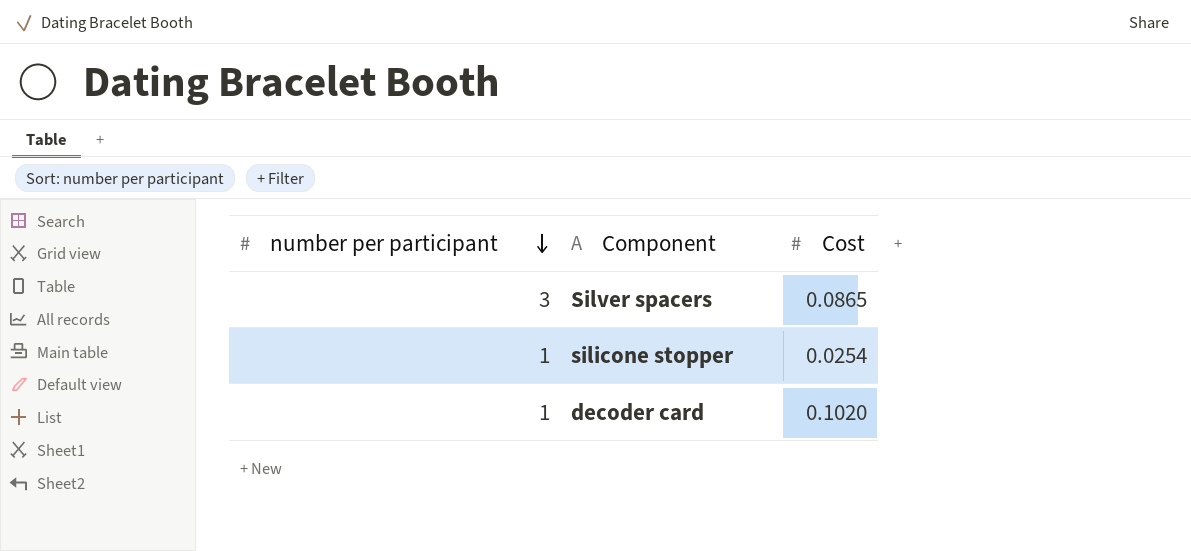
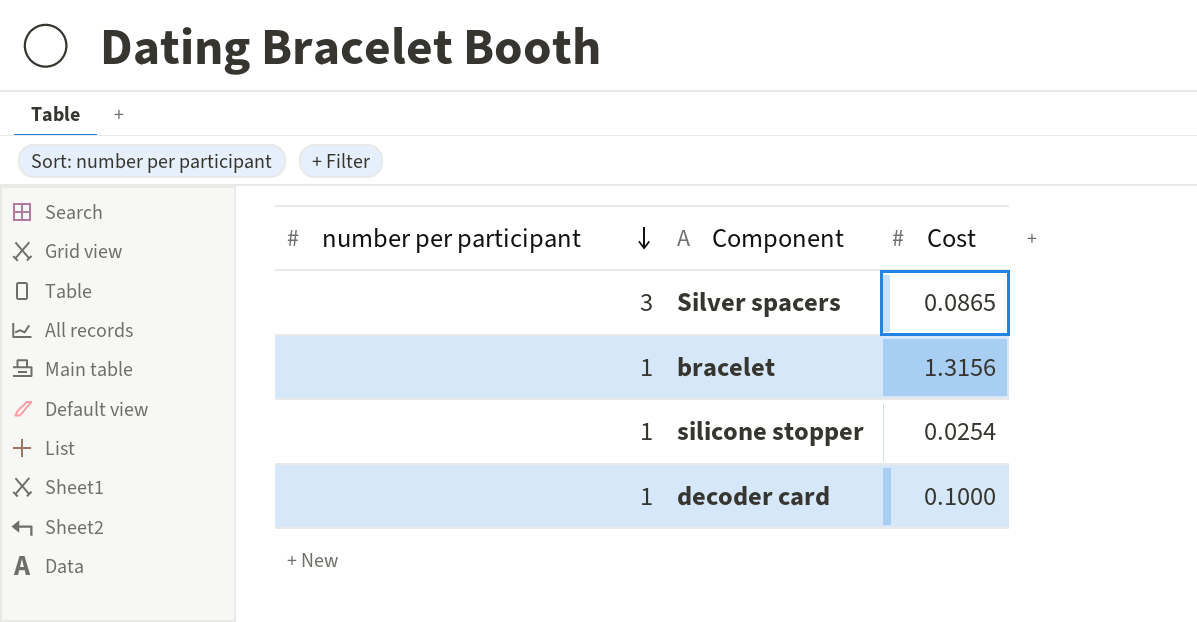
row bracelet: none -> 1 | 1.3156
decoder card | Cost: 0.1020 -> 0.1000

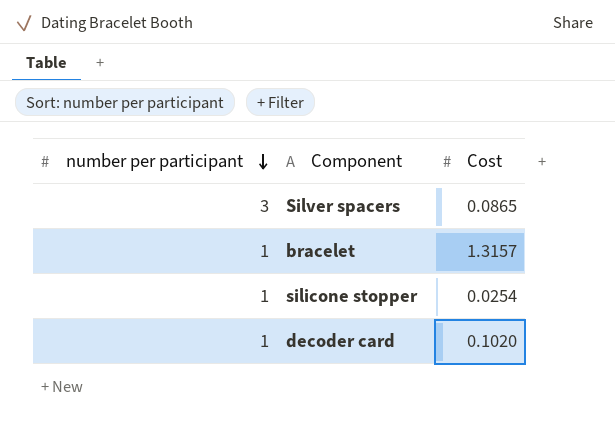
bracelet | Cost: 1.3156 -> 1.3157
decoder card | Cost: 0.1000 -> 0.1020

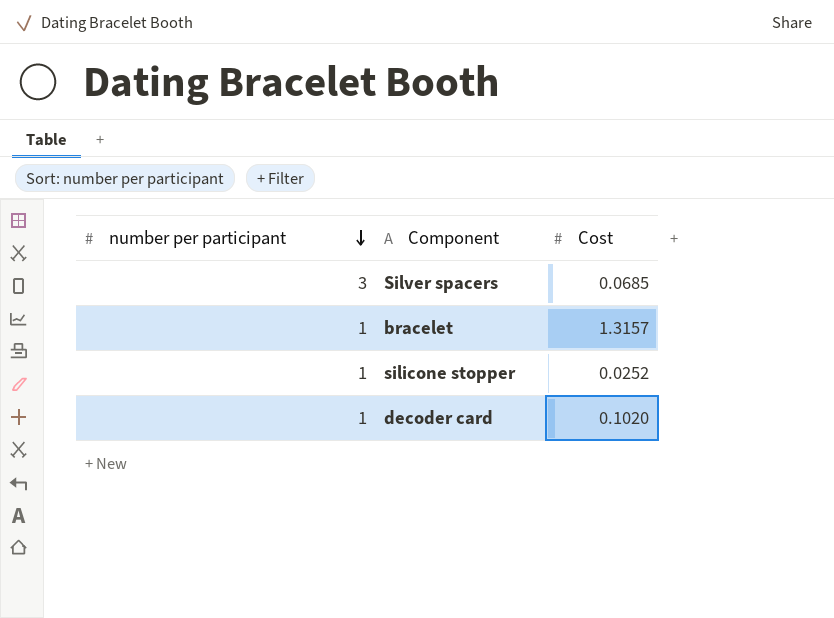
Silver spacers | Cost: 0.0865 -> 0.0685
silicone stopper | Cost: 0.0254 -> 0.0252

